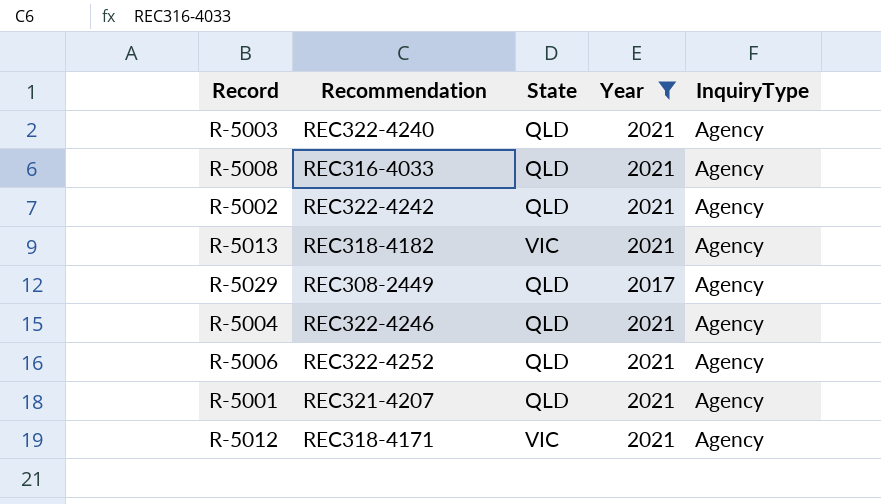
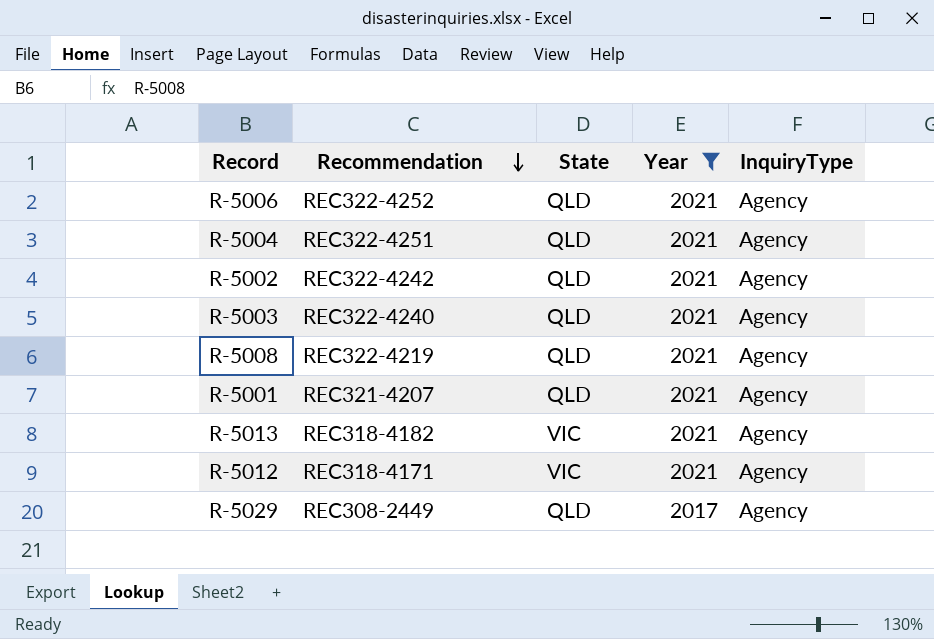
row order: none -> Recommendation descending
R-5004 | Recommendation: REC322-4246 -> REC322-4251
R-5008 | Recommendation: REC316-4033 -> REC322-4219

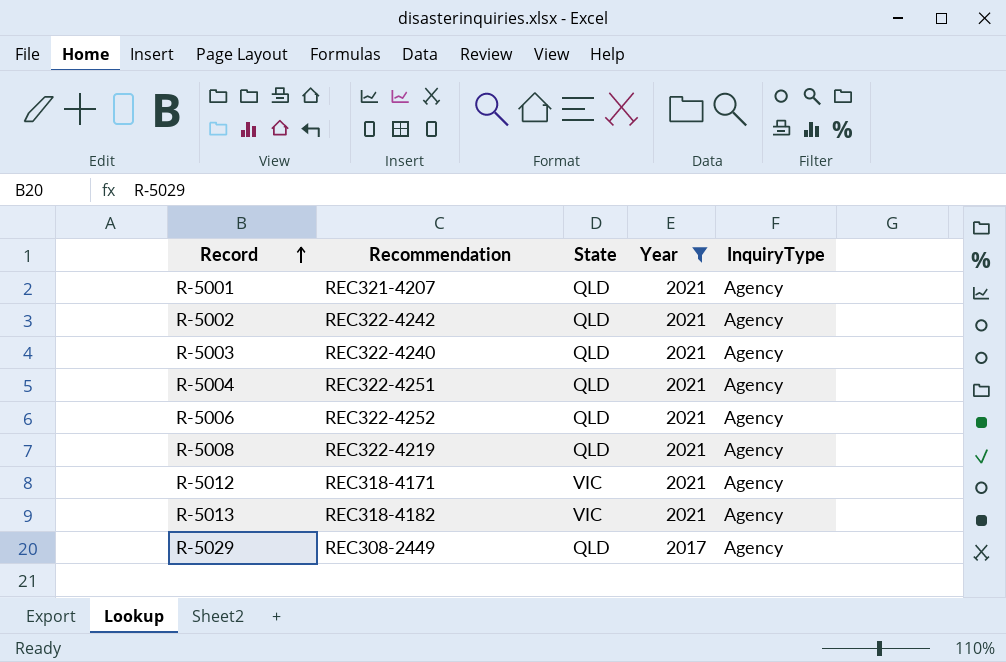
row order: Recommendation descending -> Record ascending

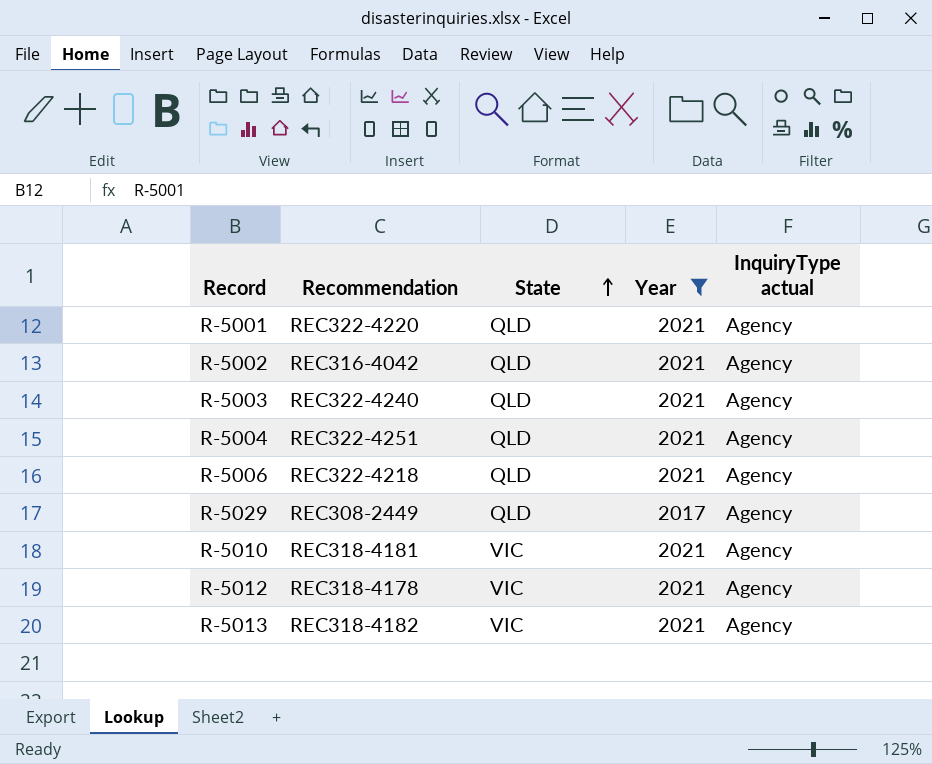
row order: Record ascending -> State ascending
column name: InquiryType -> InquiryType actual
row R-5008: REC322-4219 | QLD | 2021 | Agency -> none
R-5001 | Recommendation: REC321-4207 -> REC322-4220
R-5002 | Recommendation: REC322-4242 -> REC316-4042
R-5006 | Recommendation: REC322-4252 -> REC322-4218
row R-5010: none -> REC318-4181 | VIC | 2021 | Agency
R-5012 | Recommendation: REC318-4171 -> REC318-4178

